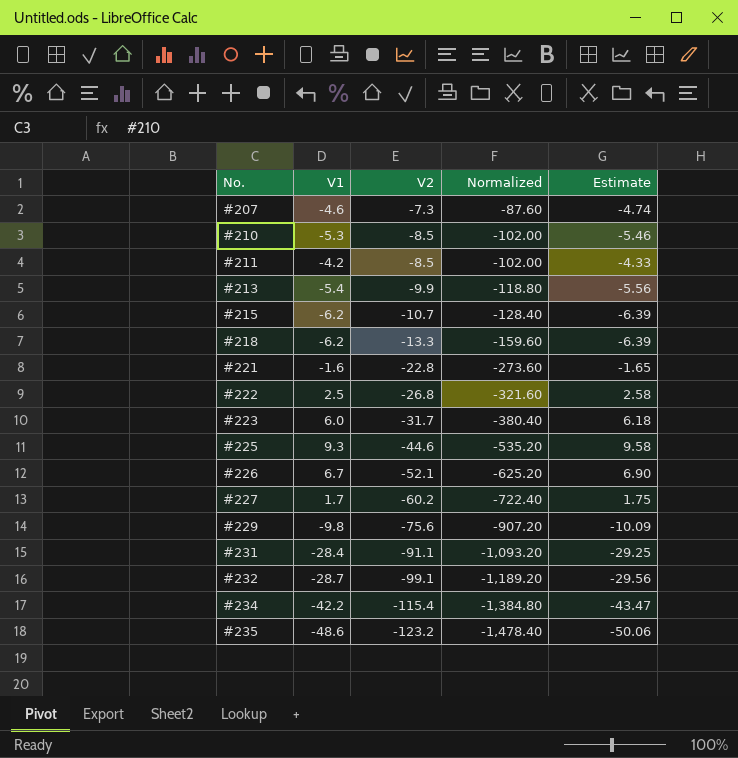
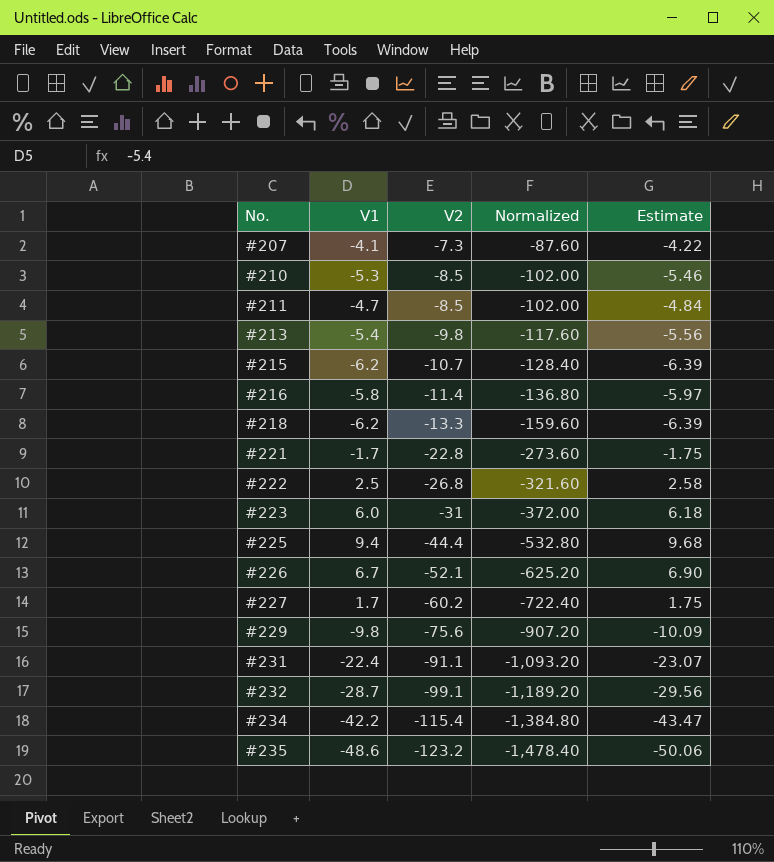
#207 | V1: -4.6 -> -4.1
#207 | Estimate: -4.74 -> -4.22
#211 | V1: -4.2 -> -4.7
#211 | Estimate: -4.33 -> -4.84
#213 | V2: -9.9 -> -9.8
#213 | Normalized: -118.80 -> -117.60
row #216: none -> -5.8 | -11.4 | -136.80 | -5.97
#221 | V1: -1.6 -> -1.7
#221 | Estimate: -1.65 -> -1.75
#223 | V2: -31.7 -> -31
#223 | Normalized: -380.40 -> -372.00
#225 | V1: 9.3 -> 9.4
#225 | V2: -44.6 -> -44.4
#225 | Normalized: -535.20 -> -532.80
#225 | Estimate: 9.58 -> 9.68
#231 | V1: -28.4 -> -22.4
#231 | Estimate: -29.25 -> -23.07

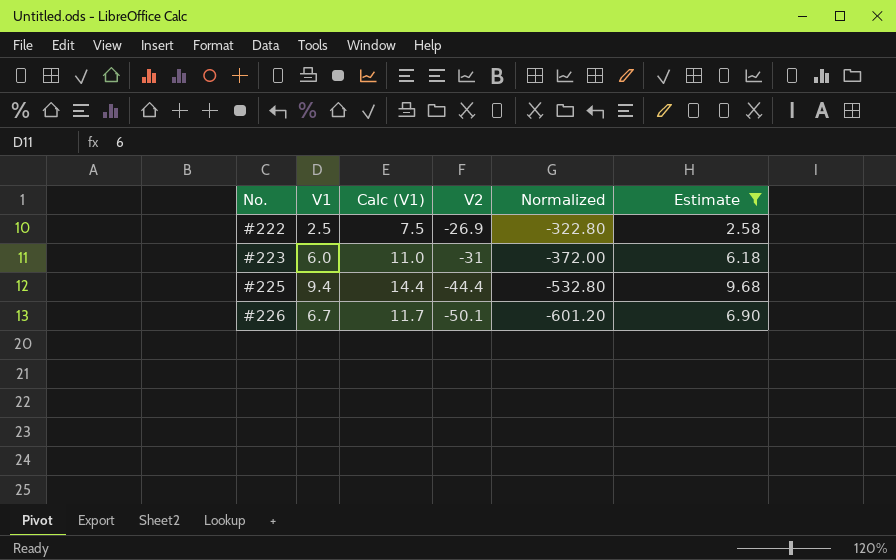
filter: none -> Estimate >= 2.58
column Calc (V1) | formula: none -> [V1] + 5
#222 | V2: -26.8 -> -26.9
#222 | Normalized: -321.60 -> -322.80
#226 | V2: -52.1 -> -50.1
#226 | Normalized: -625.20 -> -601.20

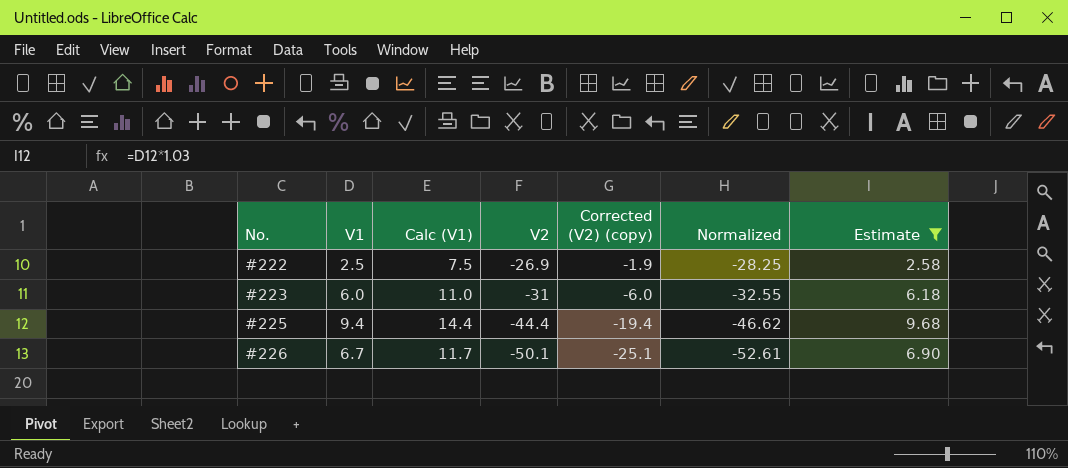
column Corrected (V2) (copy) | formula: none -> [V2] + 25
column Normalized | formula: [V2] * 12 -> [V2] * 1.05

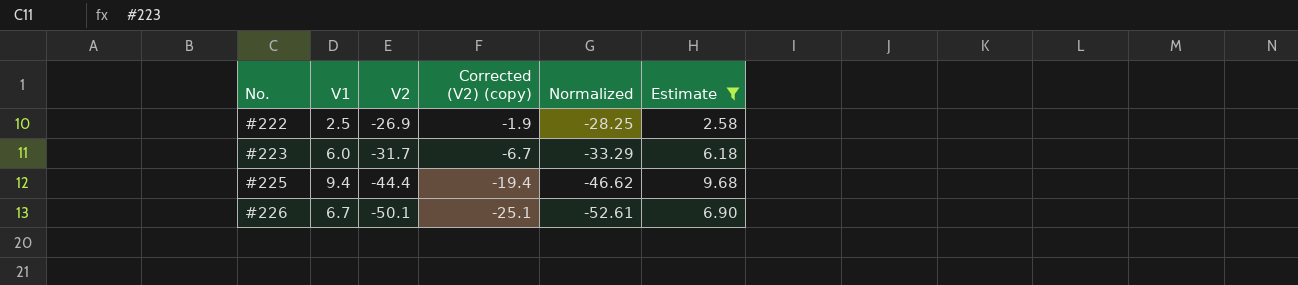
column Calc (V1) | formula: [V1] + 5 -> none
#223 | V2: -31 -> -31.7
#223 | Corrected (V2) (copy): -6.0 -> -6.7
#223 | Normalized: -32.55 -> -33.29

